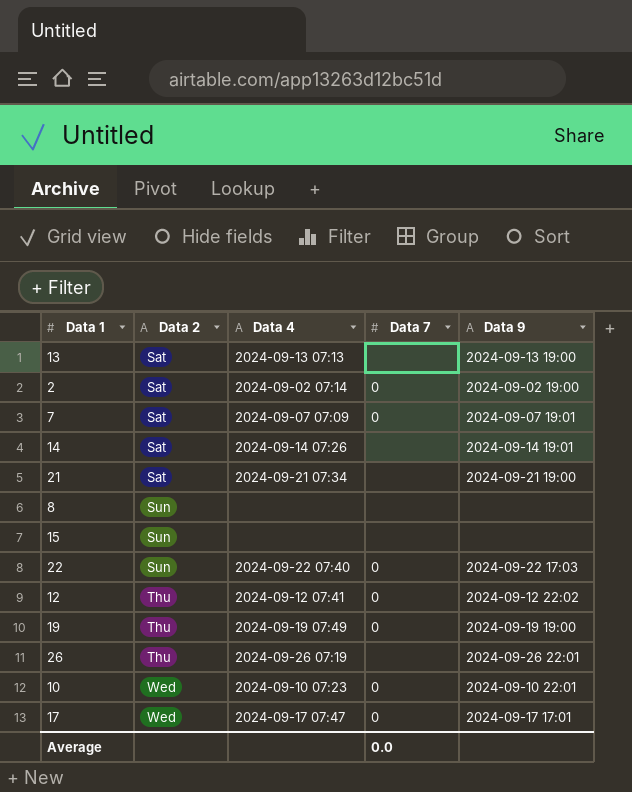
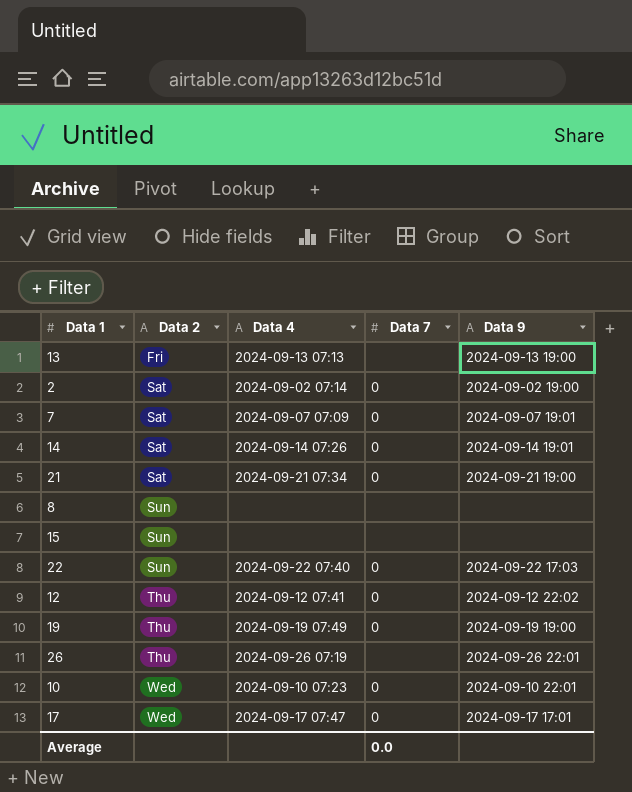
13 | Data 2: Sat -> Fri
14 | Data 7: none -> 0
21 | Data 7: none -> 0

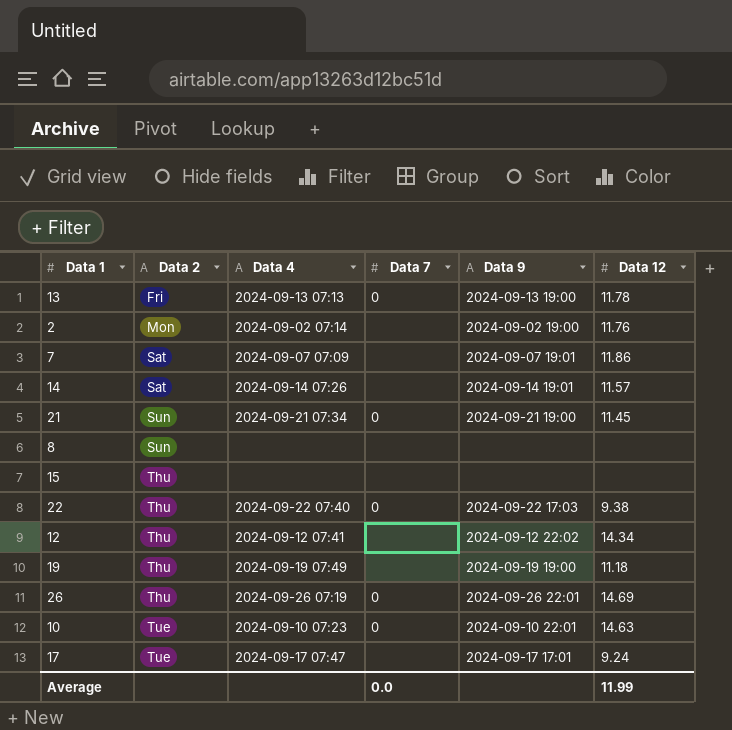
column Data 12 | position: none -> 6
13 | Data 7: none -> 0
2 | Data 2: Sat -> Mon
2 | Data 7: 0 -> none
7 | Data 7: 0 -> none
14 | Data 7: 0 -> none
21 | Data 2: Sat -> Sun
15 | Data 2: Sun -> Thu
22 | Data 2: Sun -> Thu
12 | Data 7: 0 -> none
19 | Data 7: 0 -> none
26 | Data 7: none -> 0
10 | Data 2: Wed -> Tue
17 | Data 2: Wed -> Tue
17 | Data 7: 0 -> none

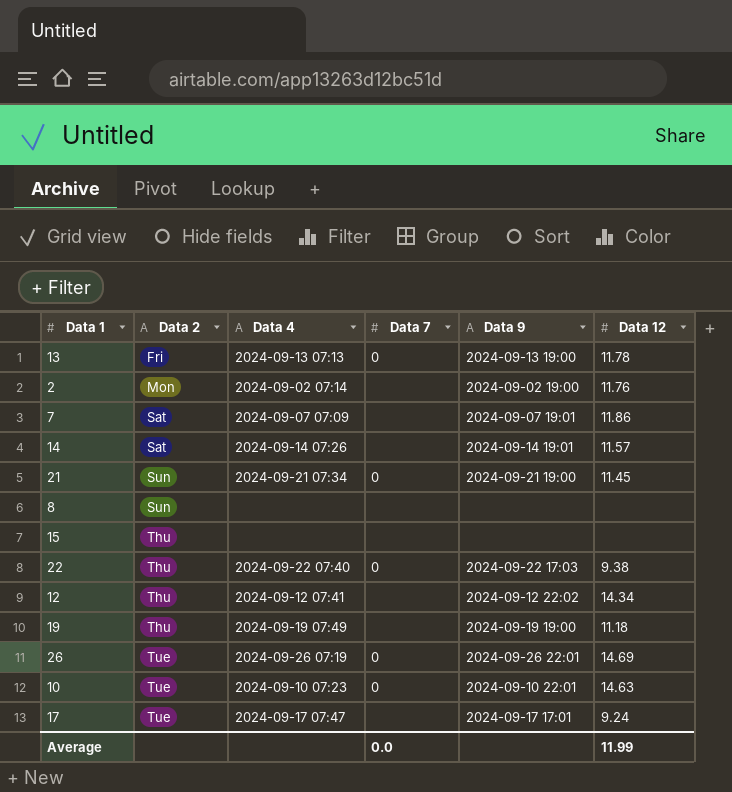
26 | Data 2: Thu -> Tue

